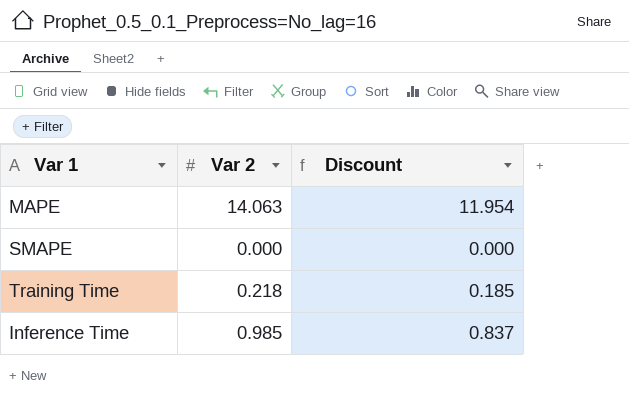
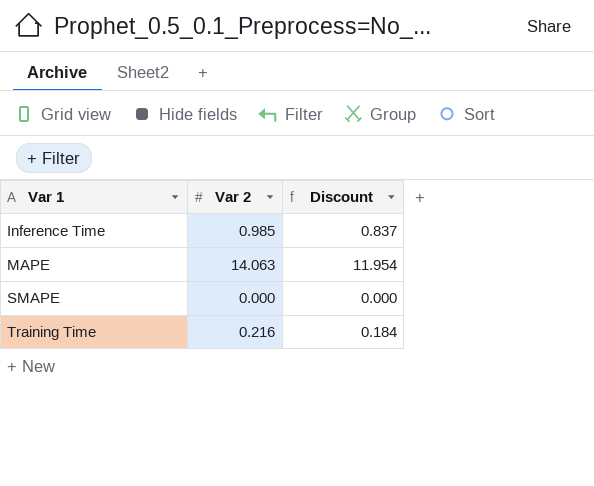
row order: none -> Var 1 ascending
Training Time | Var 2: 0.218 -> 0.216
Training Time | Discount: 0.185 -> 0.184

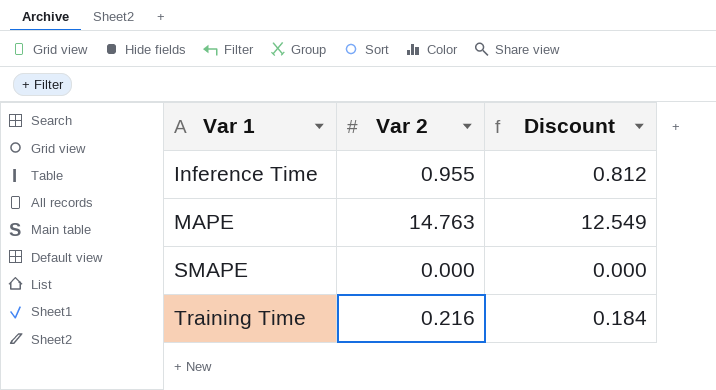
Inference Time | Var 2: 0.985 -> 0.955
Inference Time | Discount: 0.837 -> 0.812
MAPE | Var 2: 14.063 -> 14.763
MAPE | Discount: 11.954 -> 12.549

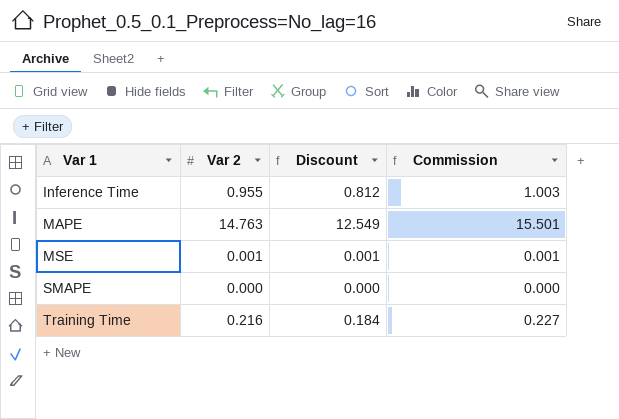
column Commission | formula: none -> [Var 2] * 1.05
row MSE: none -> 0.001 | 0.001 | 0.001

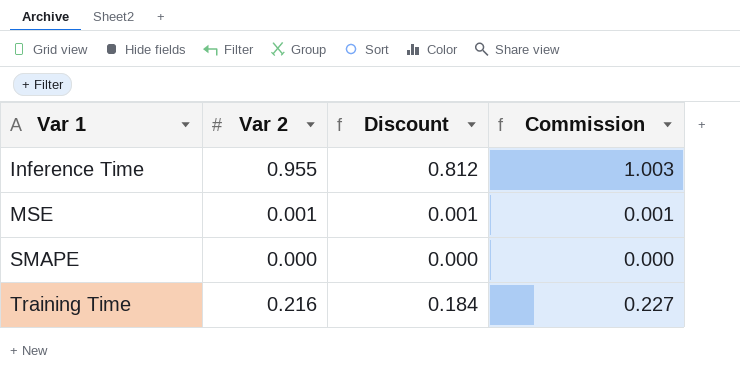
row MAPE: 14.763 | 12.549 | 15.501 -> none

